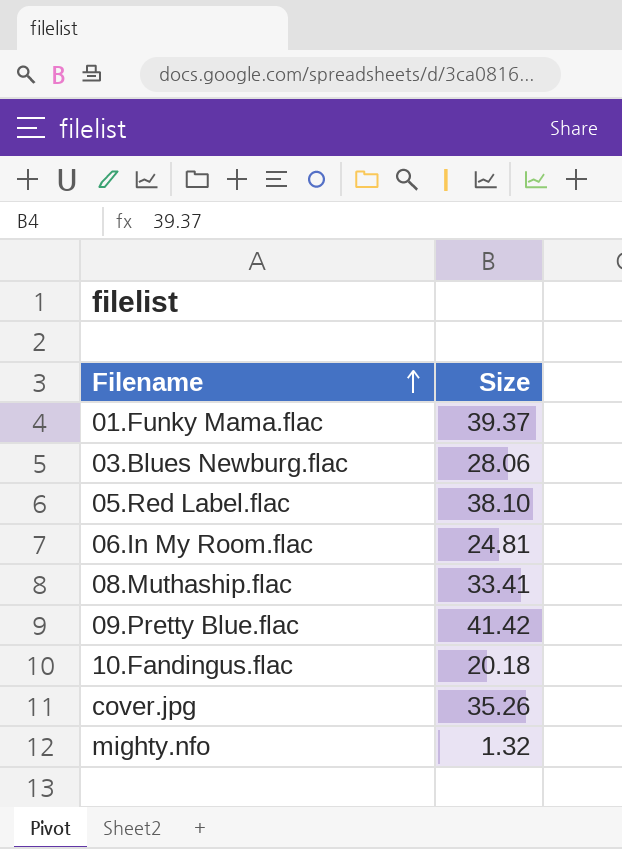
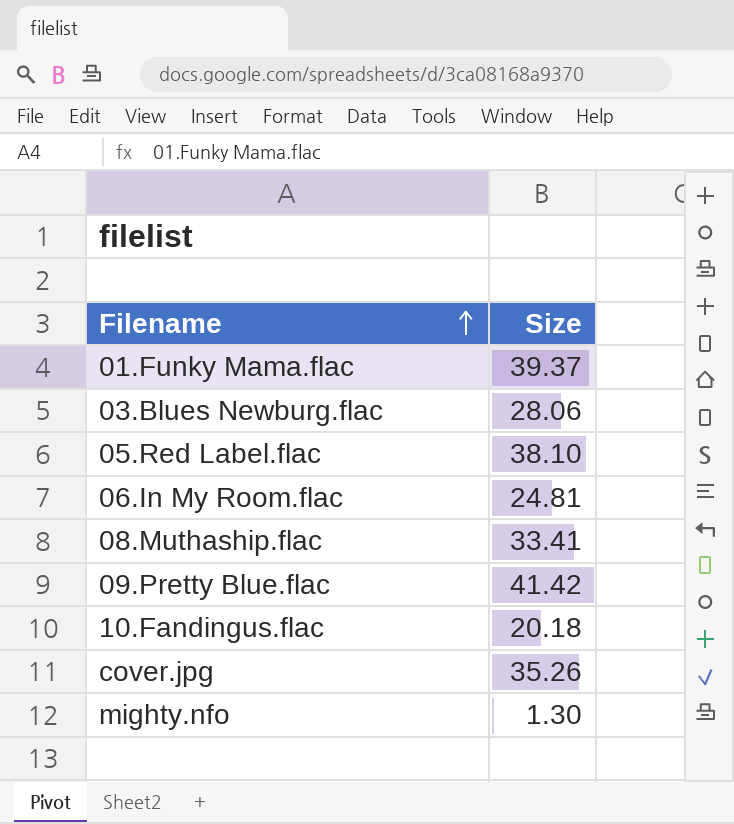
mighty.nfo | Size: 1.32 -> 1.30

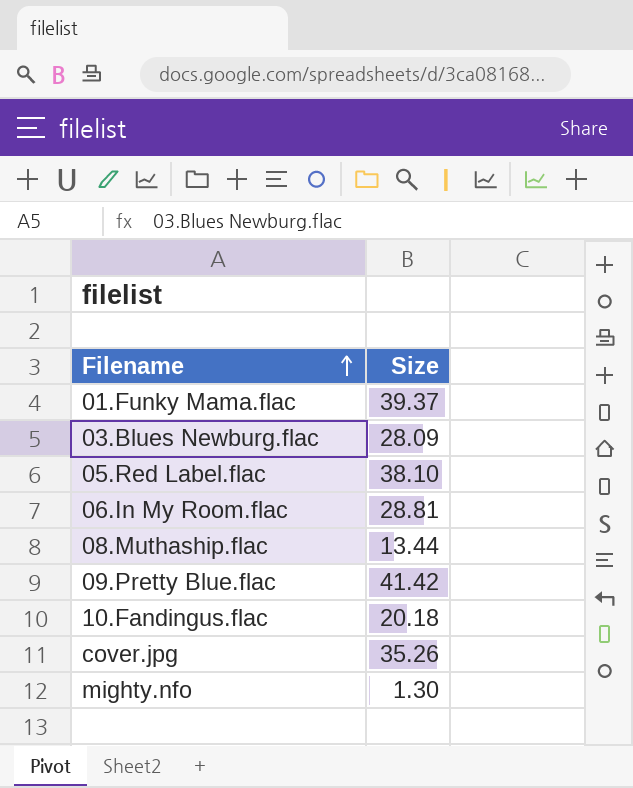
03.Blues Newburg.flac | Size: 28.06 -> 28.09
06.In My Room.flac | Size: 24.81 -> 28.81
08.Muthaship.flac | Size: 33.41 -> 13.44

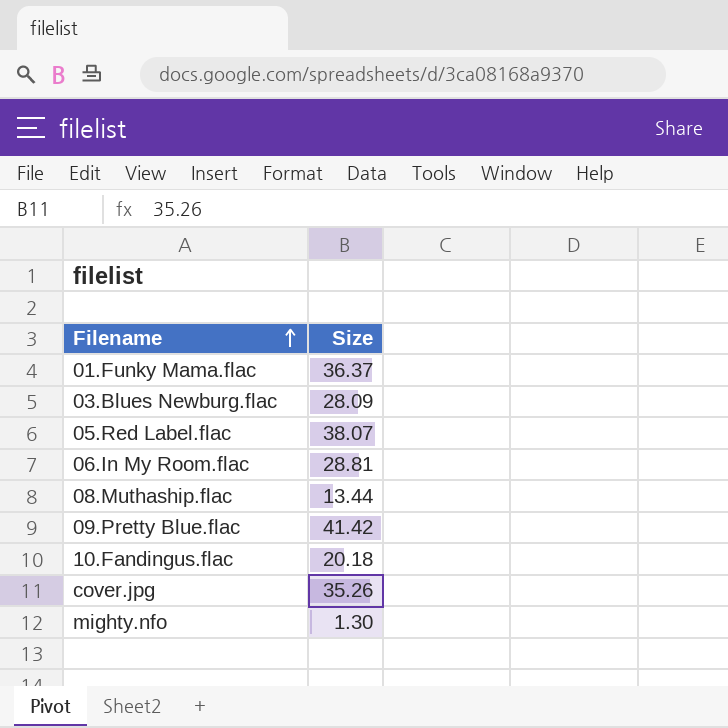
01.Funky Mama.flac | Size: 39.37 -> 36.37
05.Red Label.flac | Size: 38.10 -> 38.07

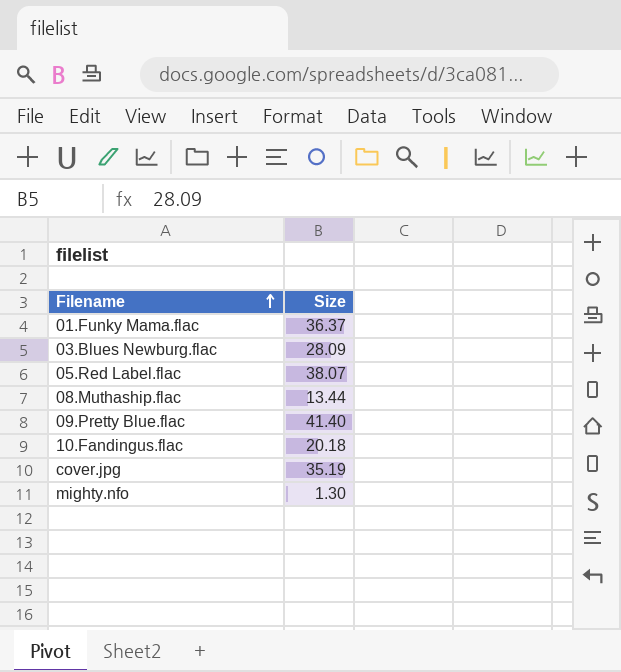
row 06.In My Room.flac: 28.81 -> none
09.Pretty Blue.flac | Size: 41.42 -> 41.40
cover.jpg | Size: 35.26 -> 35.19

